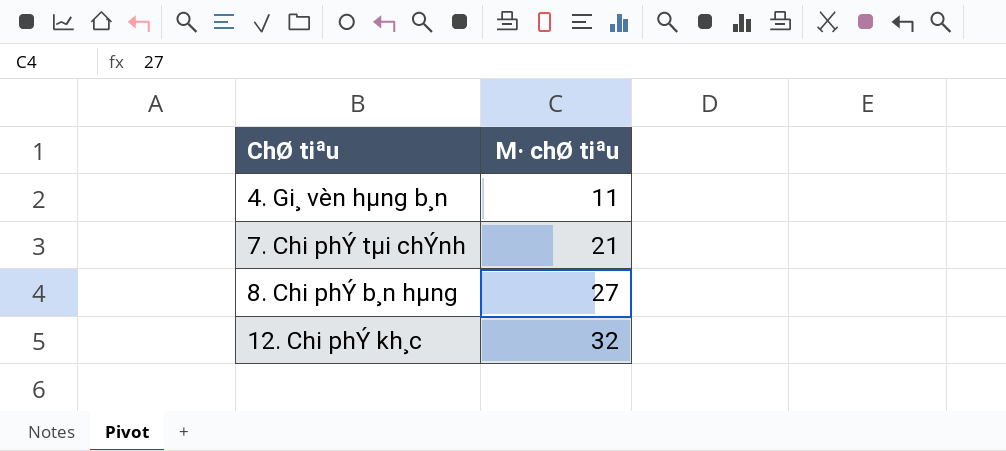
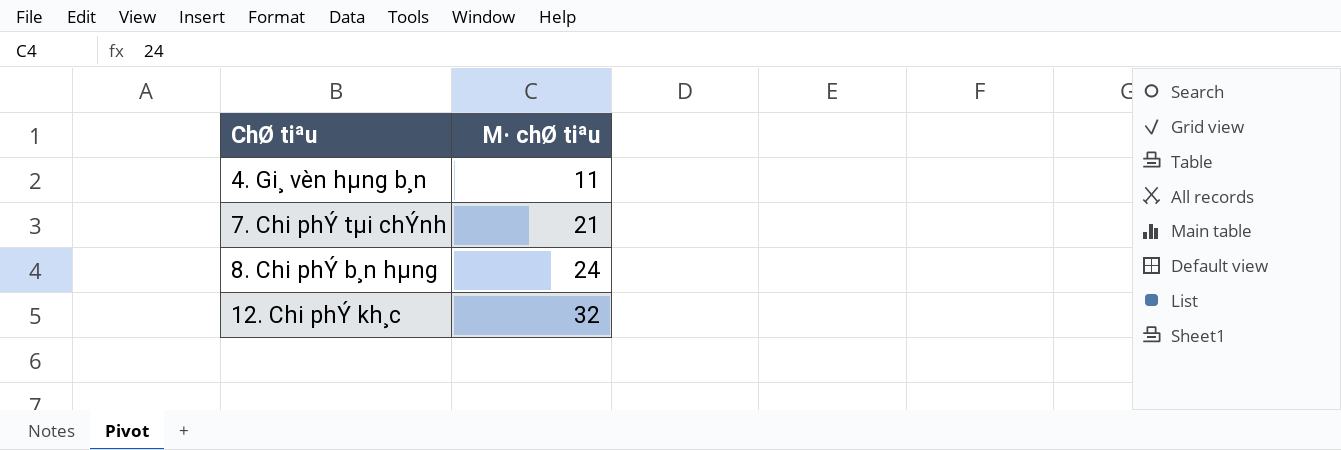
8. Chi phÝ b¸n hµng | M· chØ tiªu: 27 -> 24

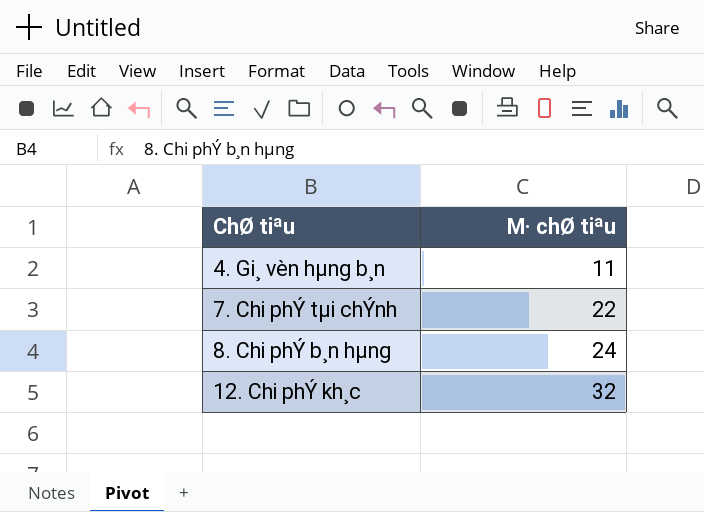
7. Chi phÝ tµi chÝnh | M· chØ tiªu: 21 -> 22

